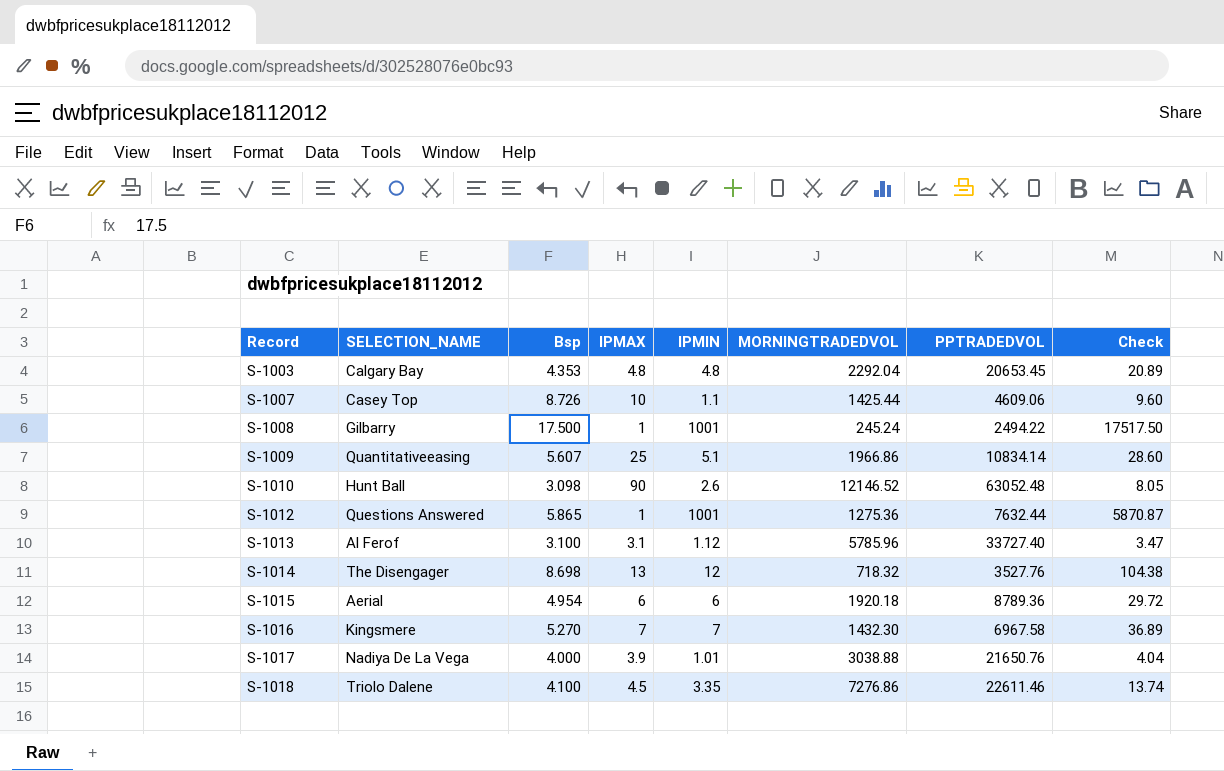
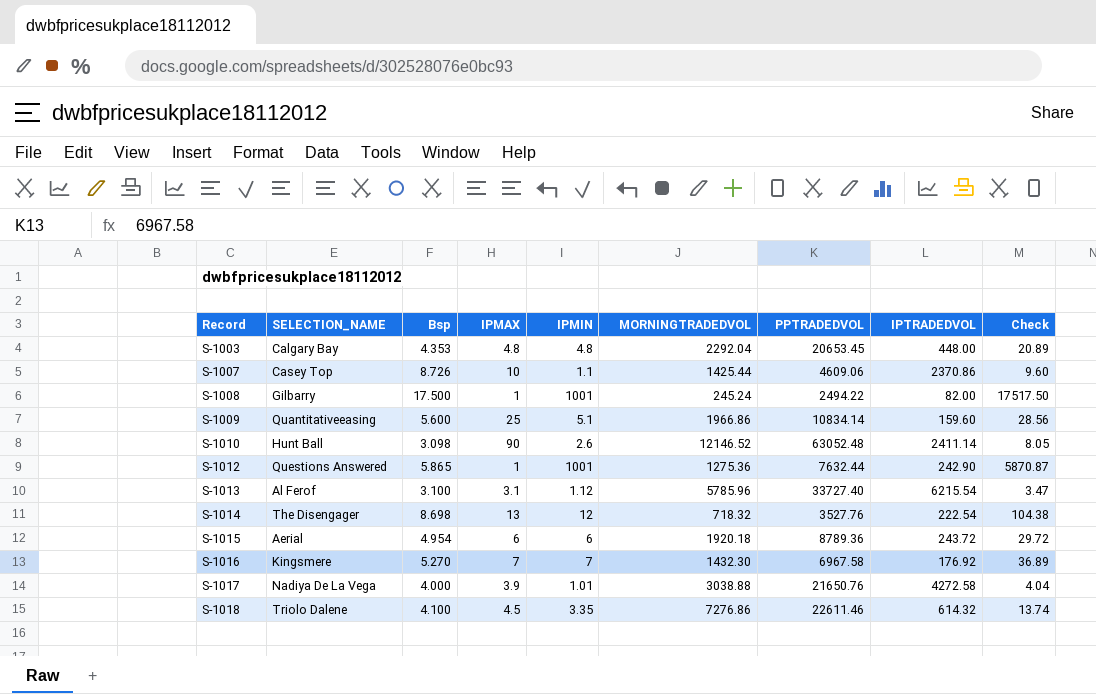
column IPTRADEDVOL | position: none -> 8
S-1009 | Bsp: 5.607 -> 5.600
S-1009 | Check: 28.60 -> 28.56

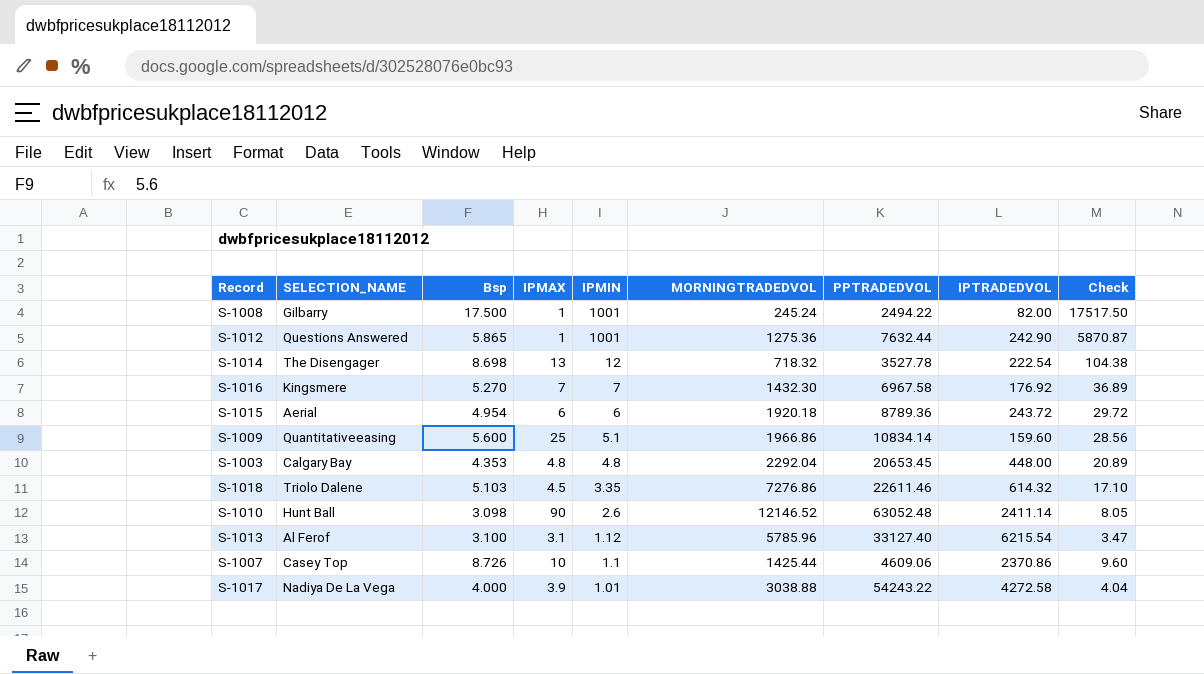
row order: Record ascending -> IPMIN descending
S-1014 | PPTRADEDVOL: 3527.76 -> 3527.78
S-1018 | Bsp: 4.100 -> 5.103
S-1018 | Check: 13.74 -> 17.10
S-1013 | PPTRADEDVOL: 33727.40 -> 33127.40
S-1017 | PPTRADEDVOL: 21650.76 -> 54243.22

